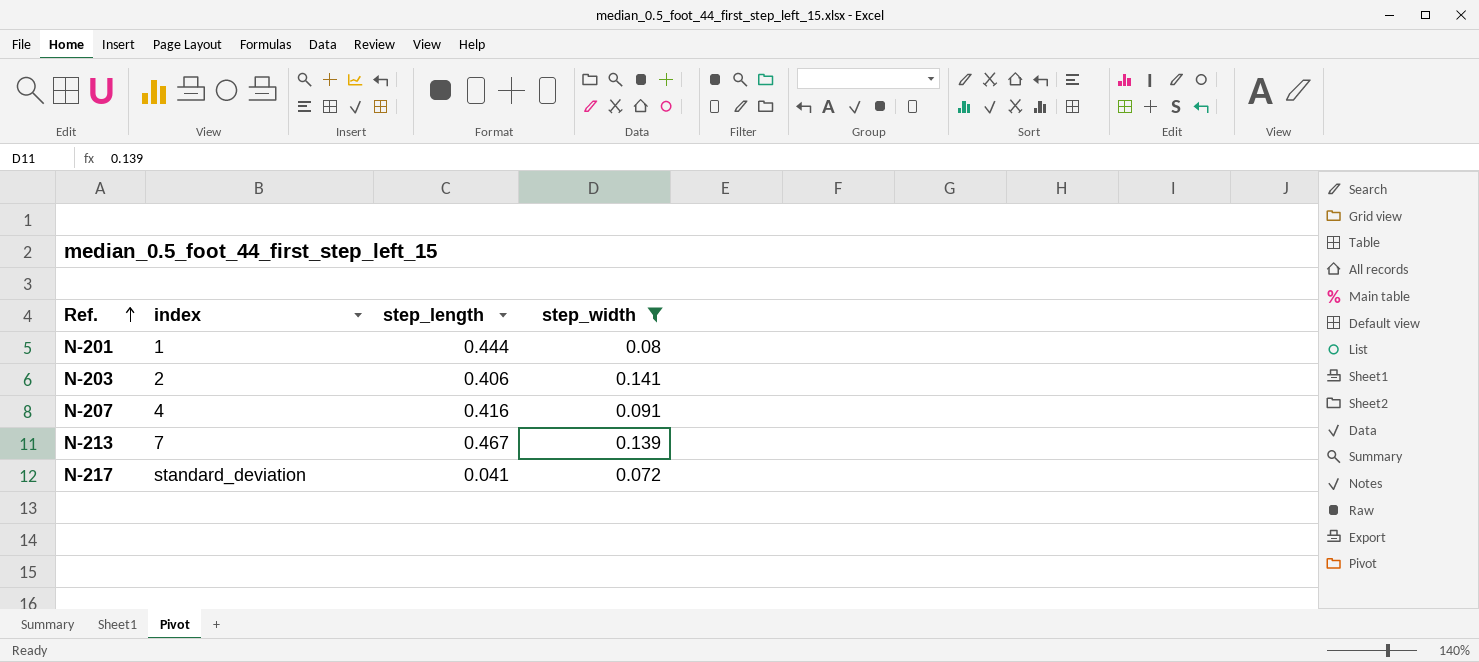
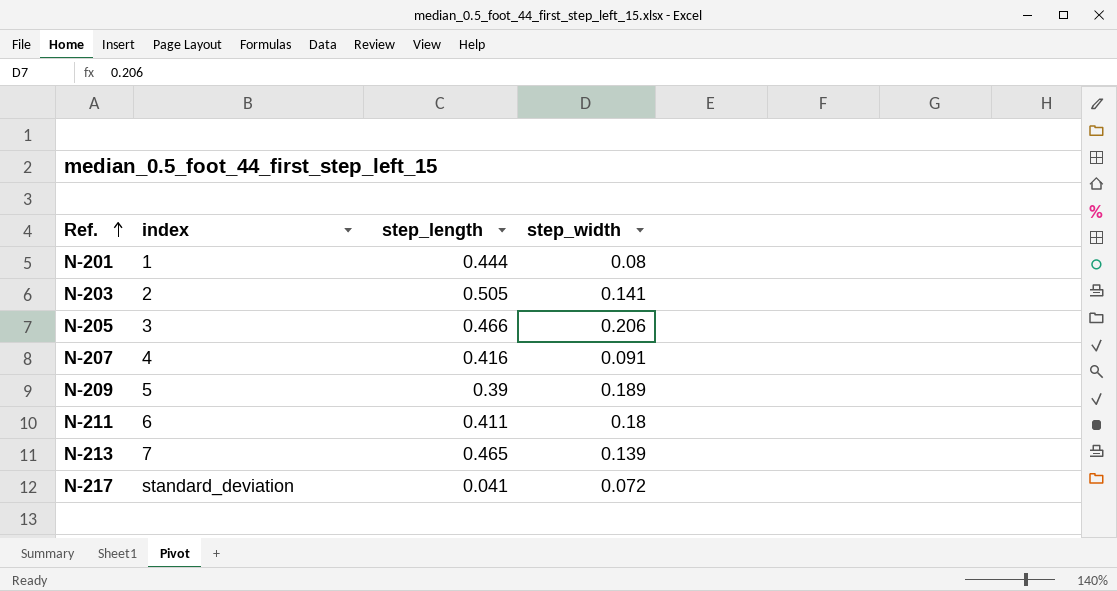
filter: step_width <= 0.141 -> none
N-203 | step_length: 0.406 -> 0.505
N-213 | step_length: 0.467 -> 0.465

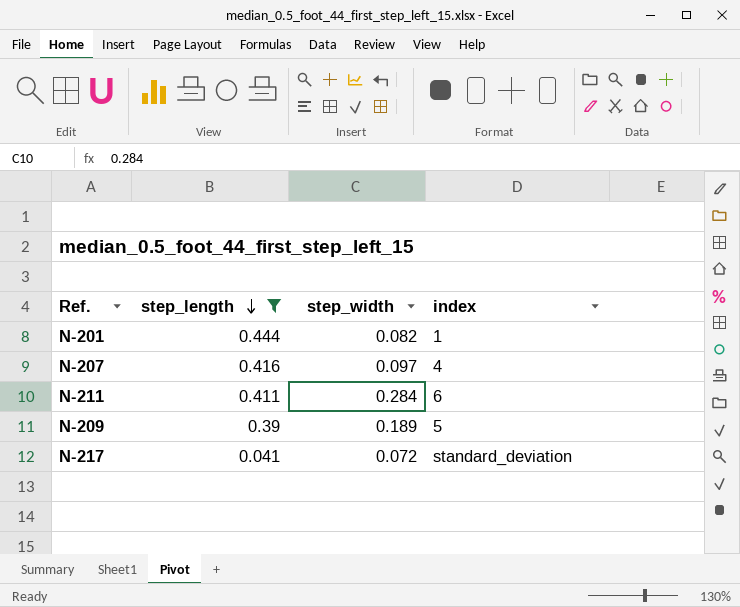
filter: none -> step_length <= 0.444
row order: Ref. ascending -> step_length descending
column index | position: 2 -> 4
N-201 | step_width: 0.08 -> 0.082
N-207 | step_width: 0.091 -> 0.097
N-211 | step_width: 0.18 -> 0.284

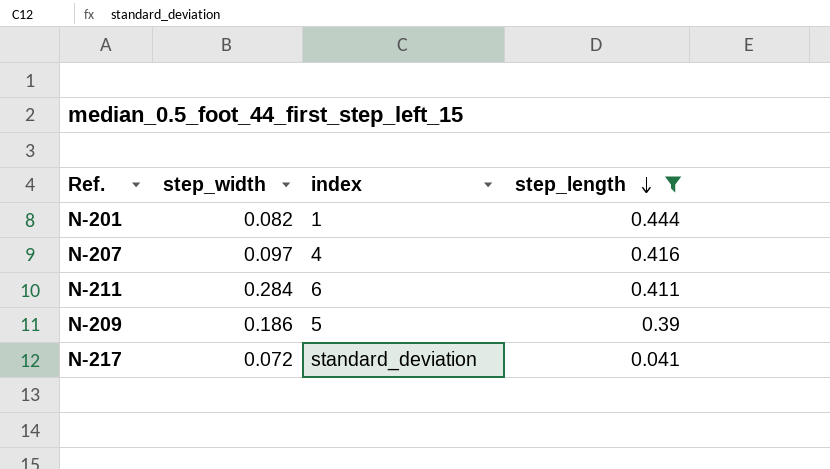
column step_length | position: 2 -> 4
N-209 | step_width: 0.189 -> 0.186

